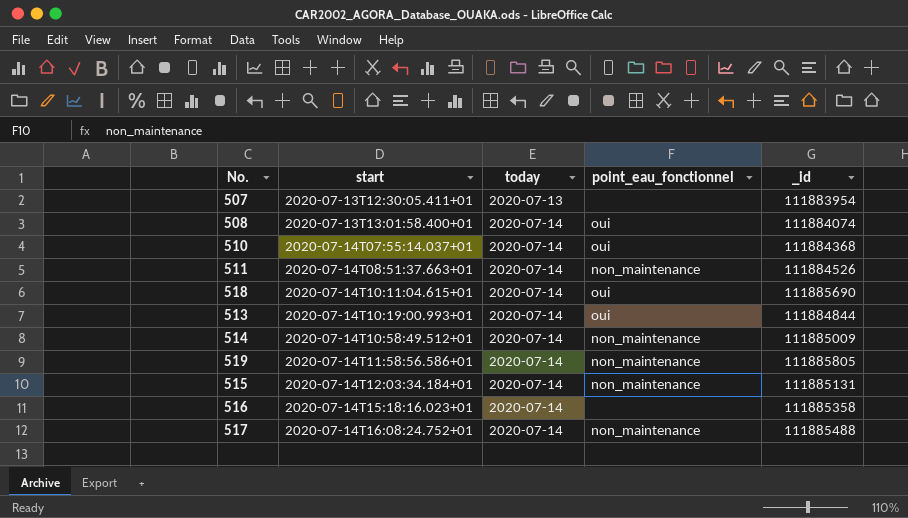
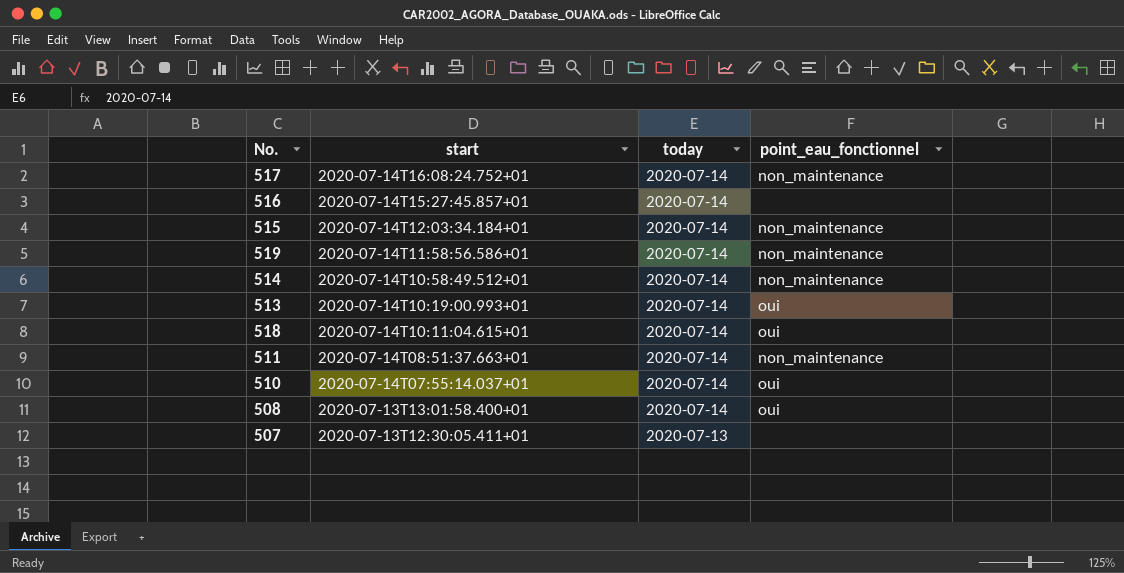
row order: start ascending -> start descending
column _id | position: 5 -> none
516 | start: 2020-07-14T15:18:16.023+01 -> 2020-07-14T15:27:45.857+01

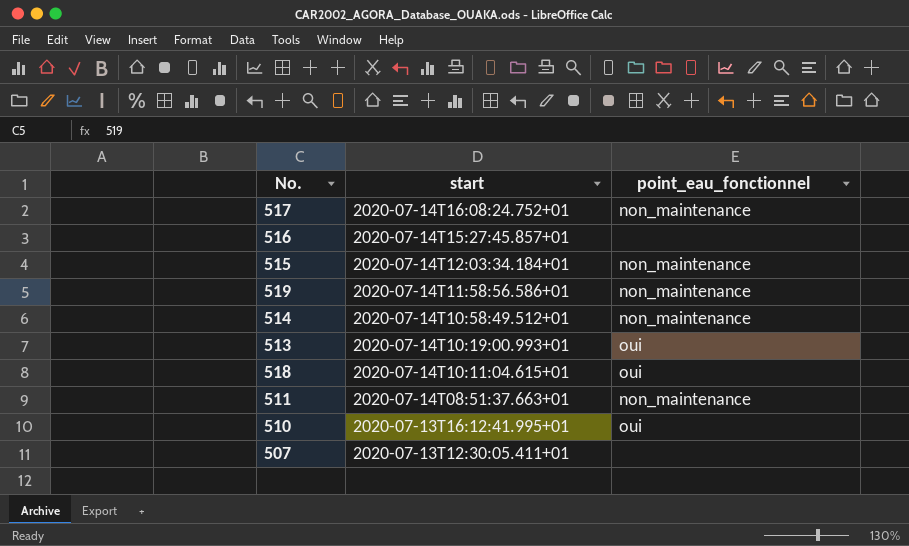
column today | position: 3 -> none
row 508: 2020-07-13T13:01:58.400+01 | 2020-07-14 | oui -> none
510 | start: 2020-07-14T07:55:14.037+01 -> 2020-07-13T16:12:41.995+01

